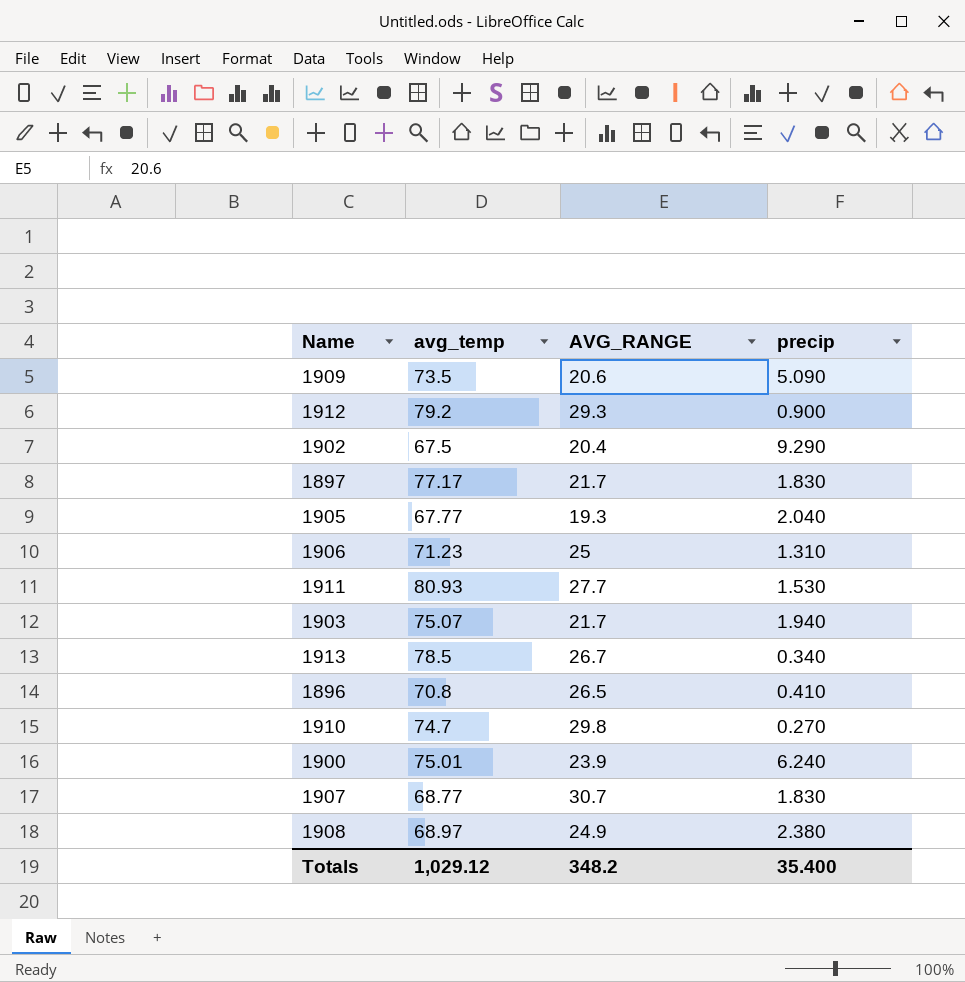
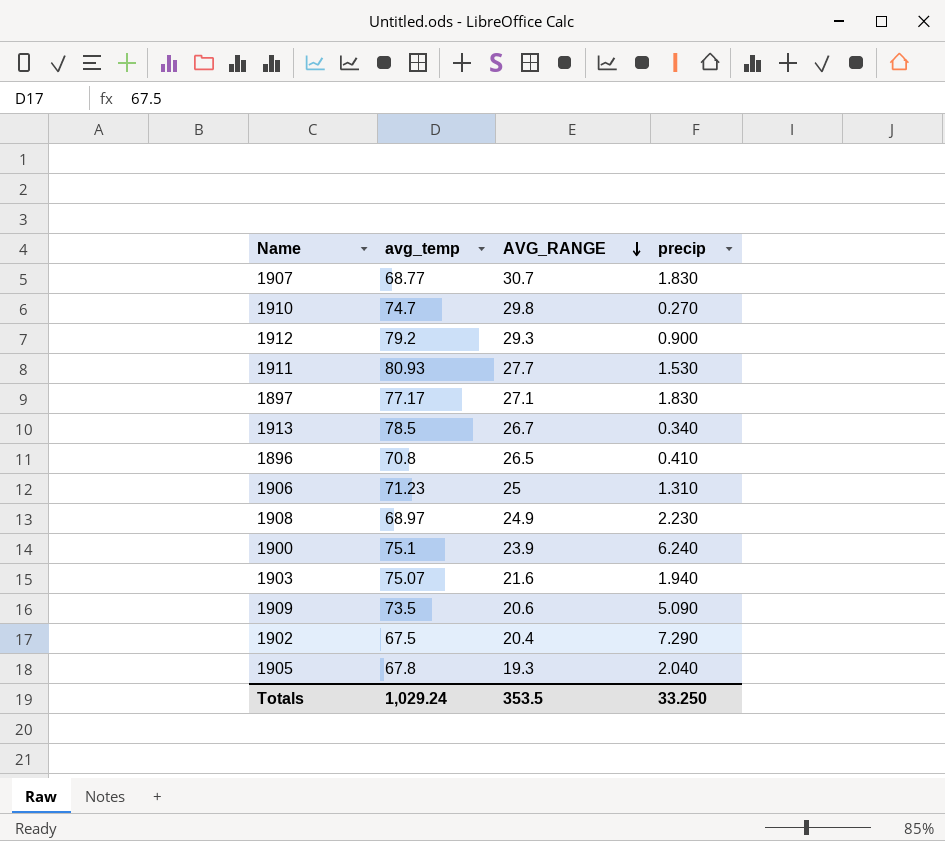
row order: none -> AVG_RANGE descending
1897 | AVG_RANGE: 21.7 -> 27.1
1908 | precip: 2.380 -> 2.230
1900 | avg_temp: 75.01 -> 75.1
1903 | AVG_RANGE: 21.7 -> 21.6
1902 | precip: 9.290 -> 7.290
1905 | avg_temp: 67.77 -> 67.8
Totals | avg_temp: 1,029.12 -> 1,029.24
Totals | AVG_RANGE: 348.2 -> 353.5
Totals | precip: 35.400 -> 33.250

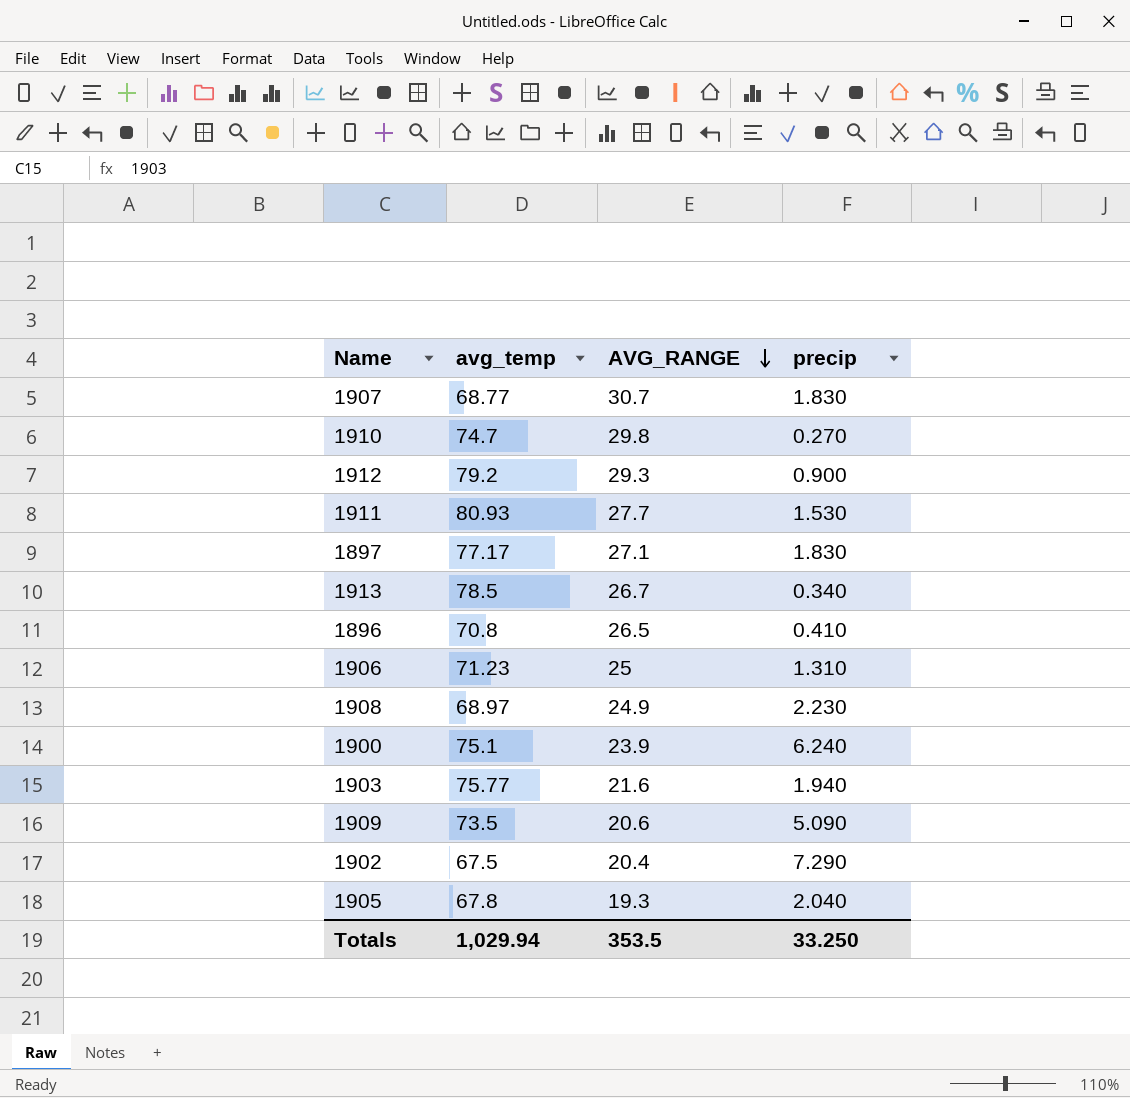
1903 | avg_temp: 75.07 -> 75.77
Totals | avg_temp: 1,029.24 -> 1,029.94

